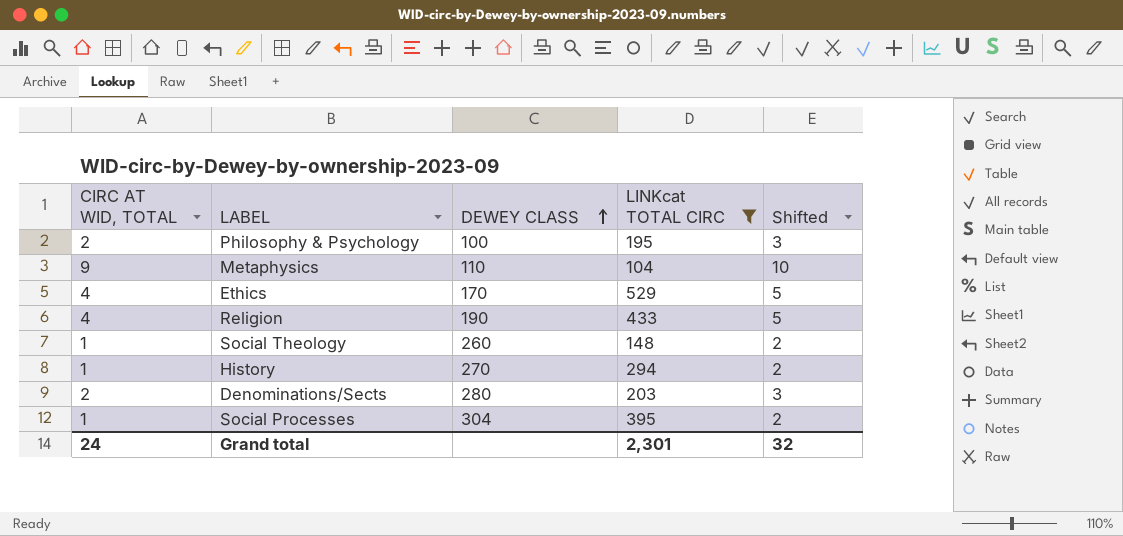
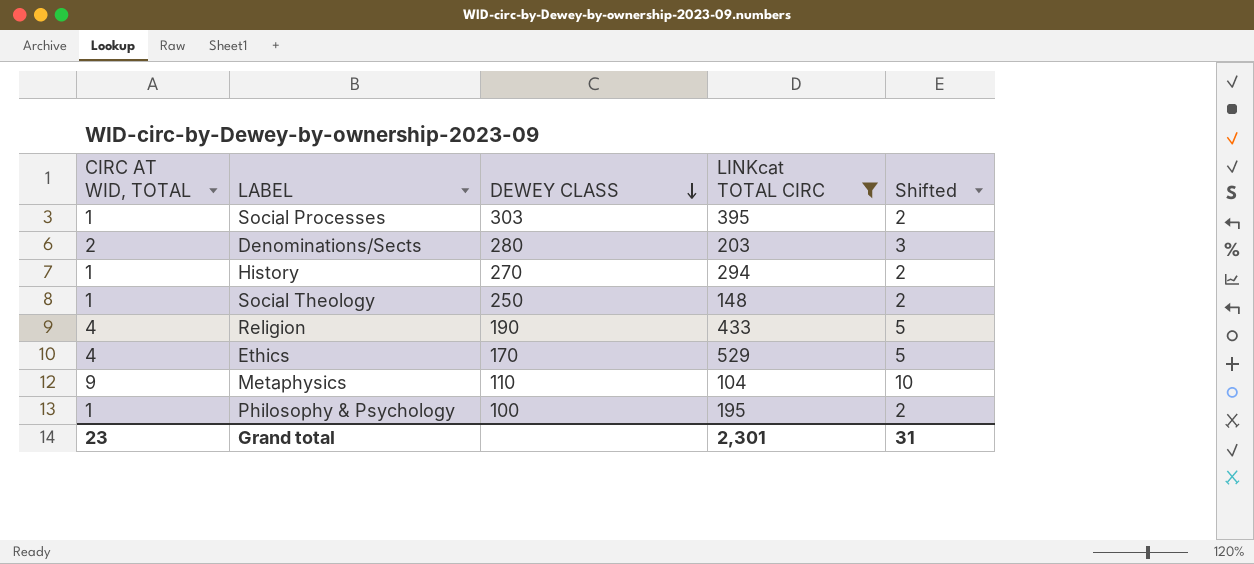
row order: DEWEY CLASS ascending -> DEWEY CLASS descending
Social Processes | DEWEY CLASS: 304 -> 303
Social Theology | DEWEY CLASS: 260 -> 250
Philosophy & Psychology | CIRC AT WID, TOTAL: 2 -> 1
Philosophy & Psychology | Shifted: 3 -> 2
Grand total | CIRC AT WID, TOTAL: 24 -> 23
Grand total | Shifted: 32 -> 31

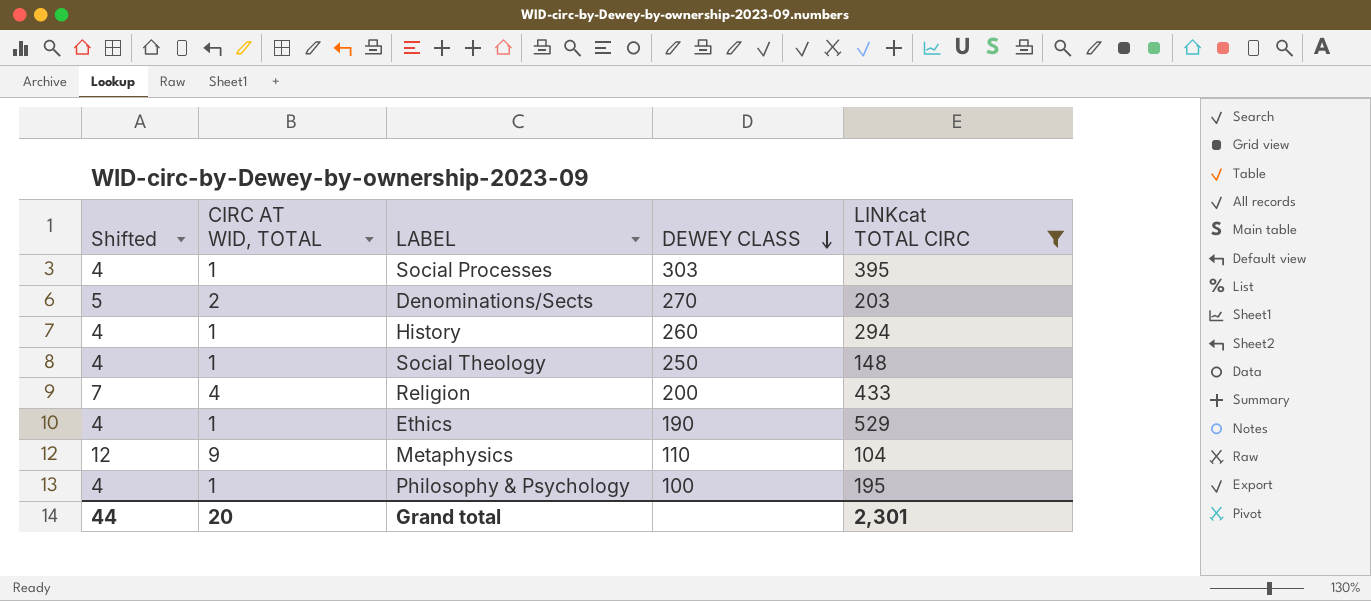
column Shifted | formula: [CIRC AT WID, TOTAL] + 1 -> [CIRC AT WID, TOTAL] + 3
column Shifted | position: 5 -> 1
Denominations/Sects | DEWEY CLASS: 280 -> 270
History | DEWEY CLASS: 270 -> 260
Religion | DEWEY CLASS: 190 -> 200
Ethics | CIRC AT WID, TOTAL: 4 -> 1
Ethics | DEWEY CLASS: 170 -> 190
Grand total | Shifted: 31 -> 44
Grand total | CIRC AT WID, TOTAL: 23 -> 20

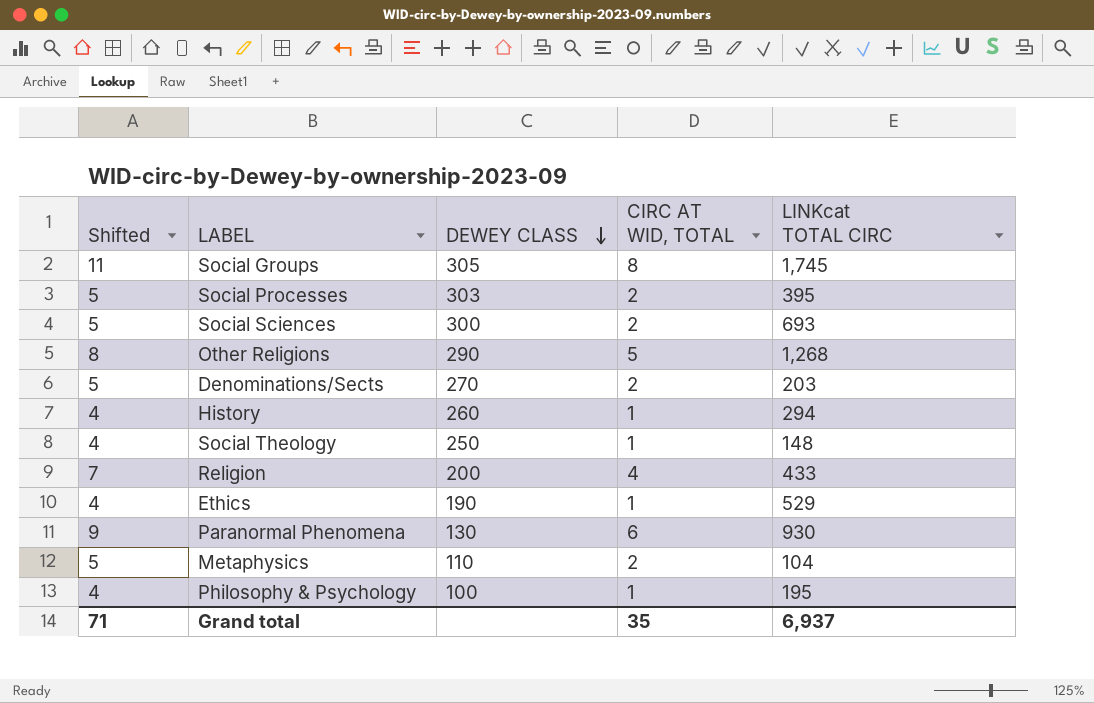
filter: LINKcat TOTAL CIRC <= 529 -> none
column CIRC AT WID, TOTAL | position: 2 -> 4
Social Processes | Shifted: 4 -> 5
Social Processes | CIRC AT WID, TOTAL: 1 -> 2
Metaphysics | Shifted: 12 -> 5
Metaphysics | CIRC AT WID, TOTAL: 9 -> 2
Grand total | Shifted: 44 -> 71
Grand total | CIRC AT WID, TOTAL: 20 -> 35
Grand total | LINKcat TOTAL CIRC: 2,301 -> 6,937

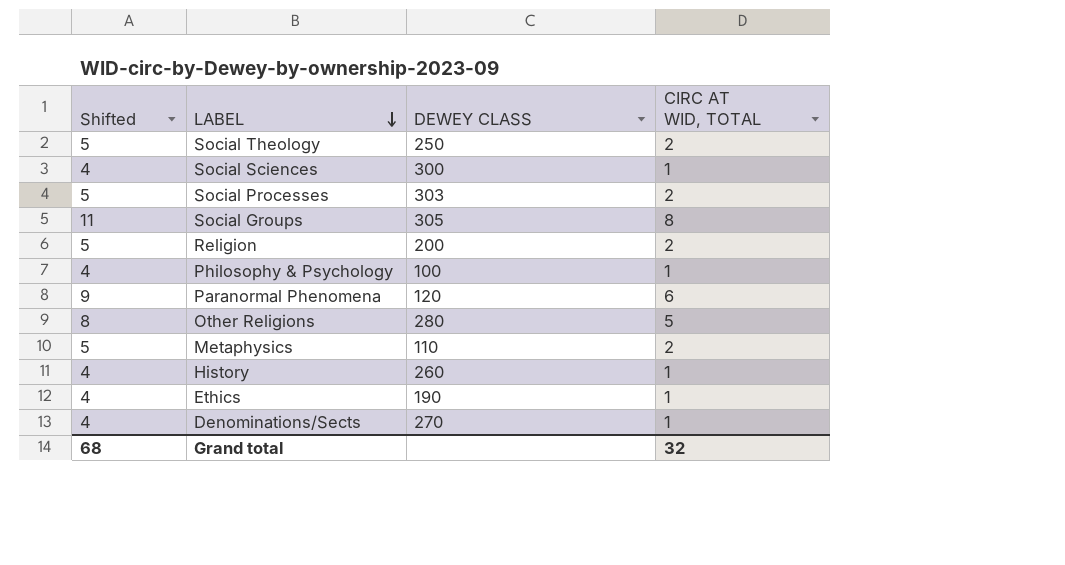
row order: DEWEY CLASS descending -> LABEL descending
column LINKcat TOTAL CIRC | position: 5 -> none
Social Theology | Shifted: 4 -> 5
Social Theology | CIRC AT WID, TOTAL: 1 -> 2
Social Sciences | Shifted: 5 -> 4
Social Sciences | CIRC AT WID, TOTAL: 2 -> 1
Religion | Shifted: 7 -> 5
Religion | CIRC AT WID, TOTAL: 4 -> 2
Paranormal Phenomena | DEWEY CLASS: 130 -> 120
Other Religions | DEWEY CLASS: 290 -> 280
Denominations/Sects | Shifted: 5 -> 4
Denominations/Sects | CIRC AT WID, TOTAL: 2 -> 1
Grand total | Shifted: 71 -> 68
Grand total | CIRC AT WID, TOTAL: 35 -> 32

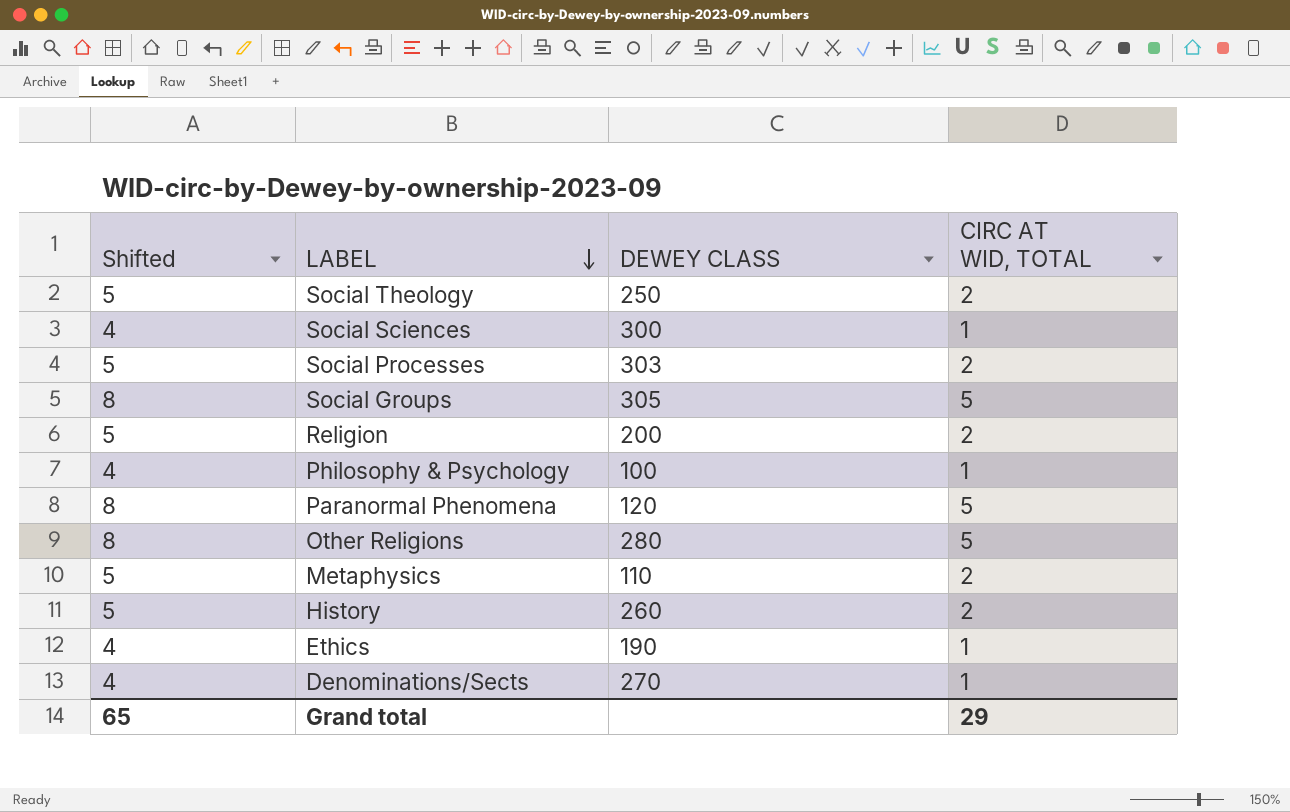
Social Groups | Shifted: 11 -> 8
Social Groups | CIRC AT WID, TOTAL: 8 -> 5
Paranormal Phenomena | Shifted: 9 -> 8
Paranormal Phenomena | CIRC AT WID, TOTAL: 6 -> 5
History | Shifted: 4 -> 5
History | CIRC AT WID, TOTAL: 1 -> 2
Grand total | Shifted: 68 -> 65
Grand total | CIRC AT WID, TOTAL: 32 -> 29

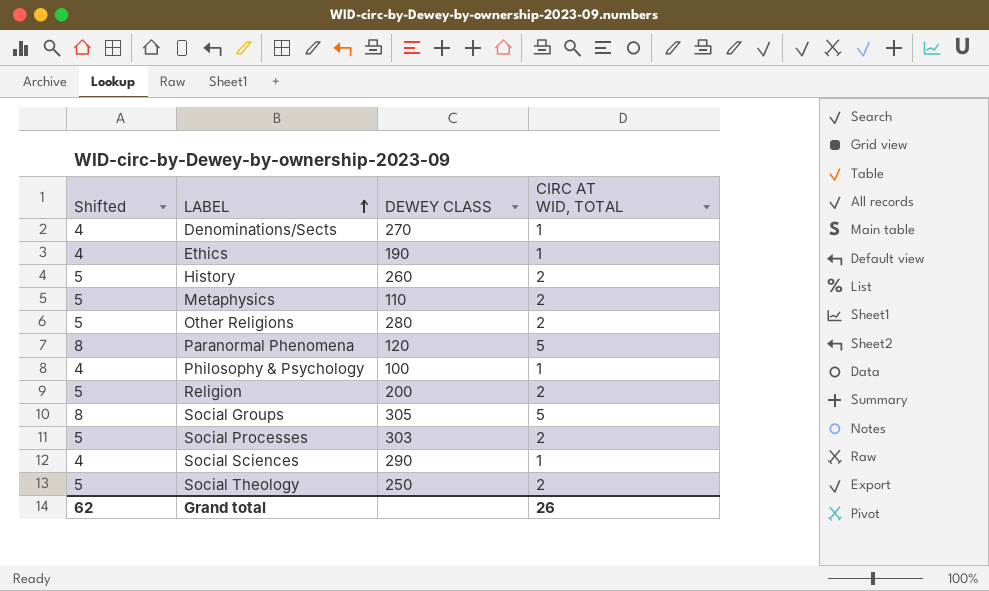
row order: LABEL descending -> LABEL ascending
Other Religions | Shifted: 8 -> 5
Other Religions | CIRC AT WID, TOTAL: 5 -> 2
Social Sciences | DEWEY CLASS: 300 -> 290
Grand total | Shifted: 65 -> 62
Grand total | CIRC AT WID, TOTAL: 29 -> 26

